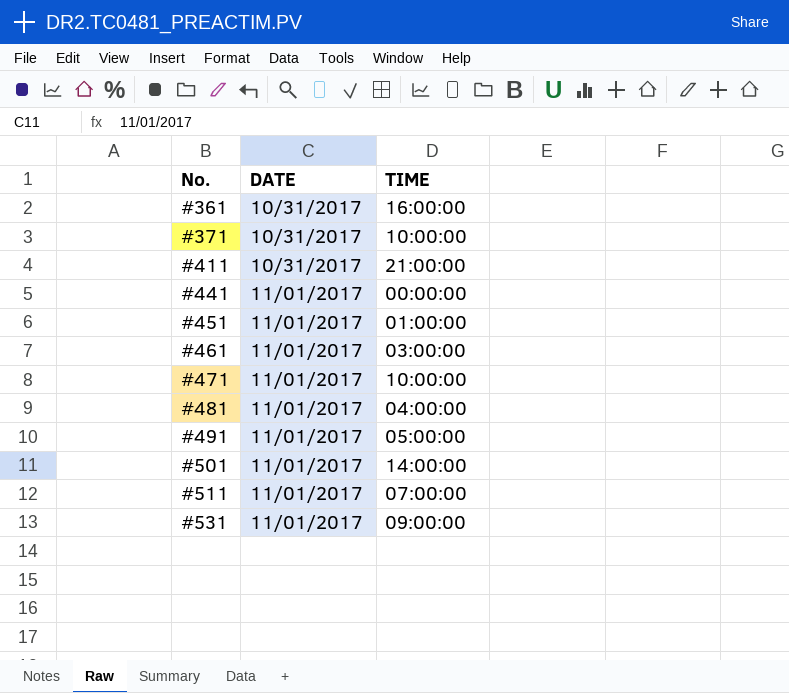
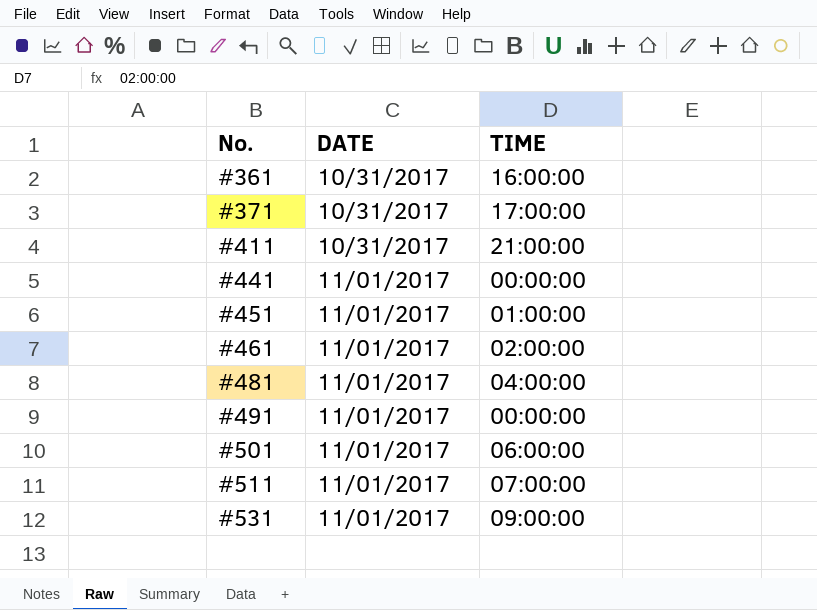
row #471: 11/01/2017 | 10:00:00 -> none
#371 | TIME: 10:00:00 -> 17:00:00
#461 | TIME: 03:00:00 -> 02:00:00
#491 | TIME: 05:00:00 -> 00:00:00
#501 | TIME: 14:00:00 -> 06:00:00

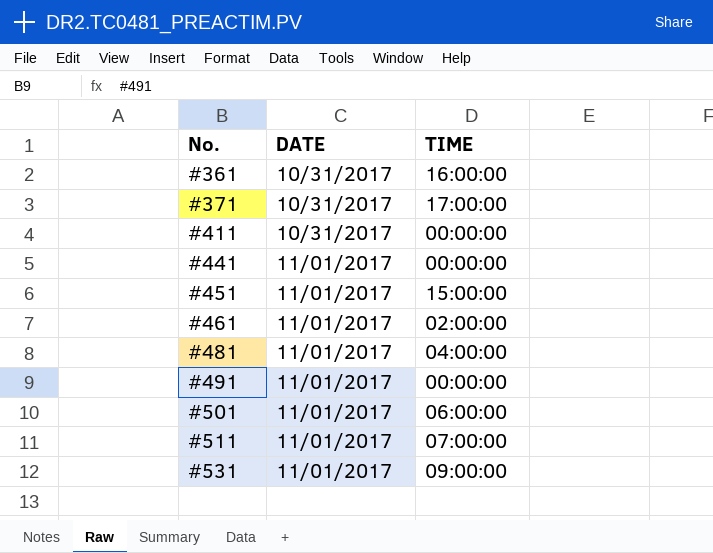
#411 | TIME: 21:00:00 -> 00:00:00
#451 | TIME: 01:00:00 -> 15:00:00

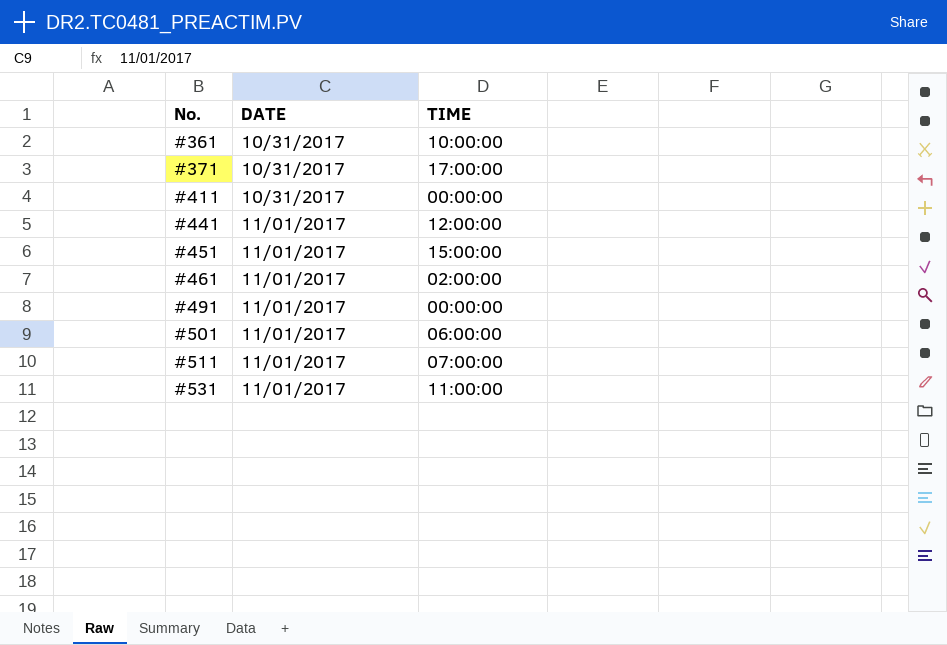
row #481: 11/01/2017 | 04:00:00 -> none
#361 | TIME: 16:00:00 -> 10:00:00
#441 | TIME: 00:00:00 -> 12:00:00
#531 | TIME: 09:00:00 -> 11:00:00

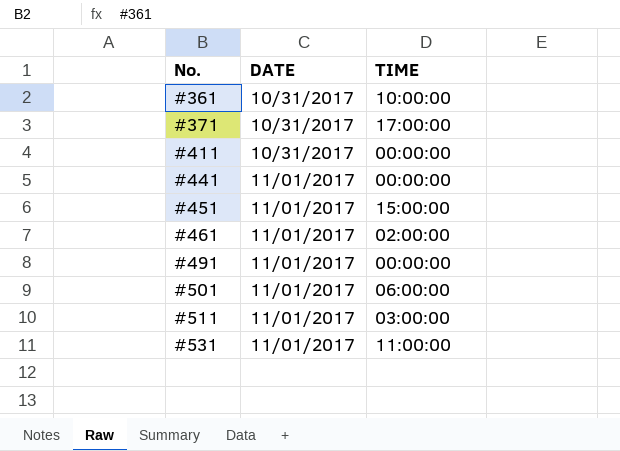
#441 | TIME: 12:00:00 -> 00:00:00
#511 | TIME: 07:00:00 -> 03:00:00

